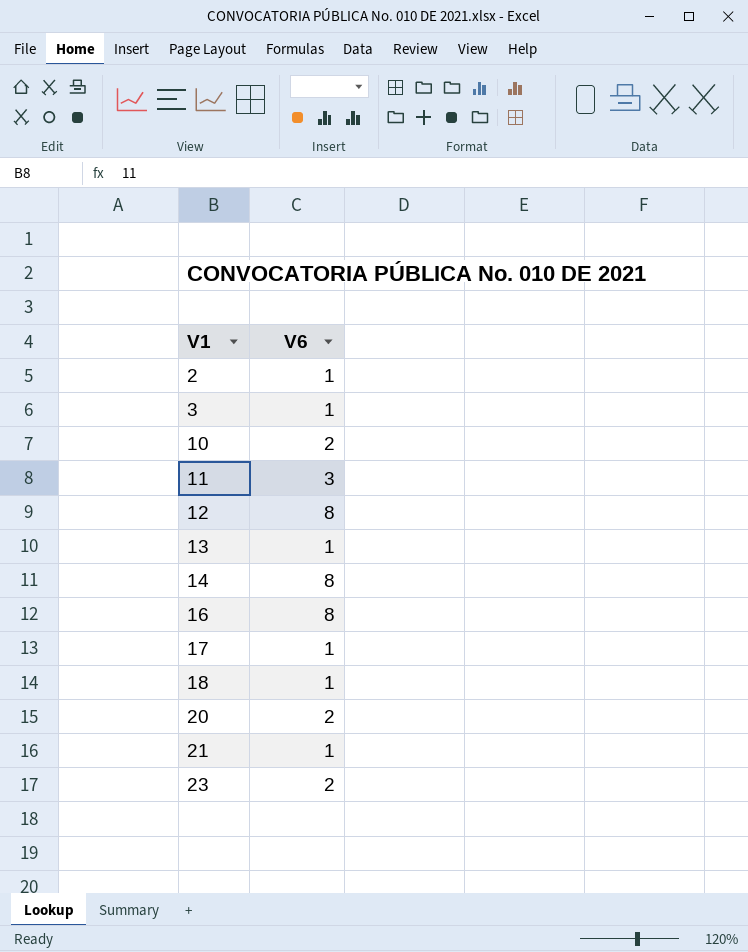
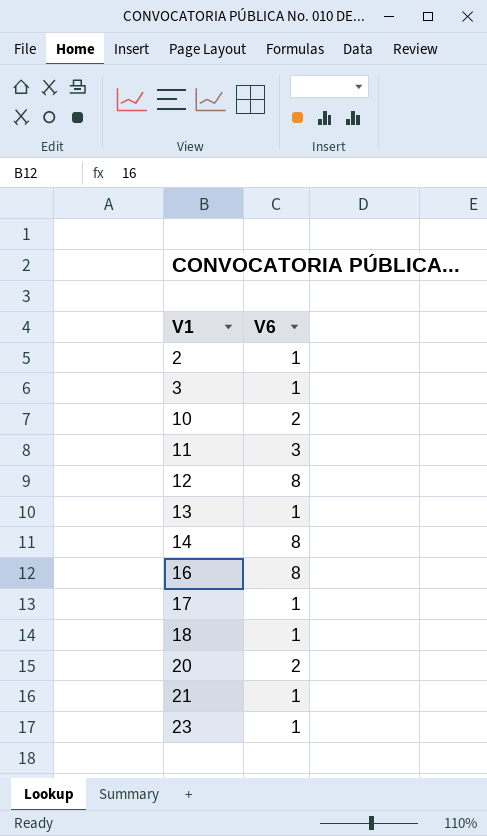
23 | V6: 2 -> 1

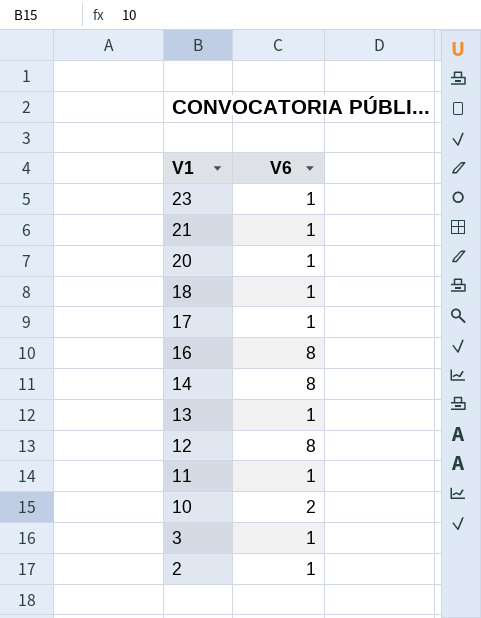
row order: V1 ascending -> V1 descending
20 | V6: 2 -> 1
11 | V6: 3 -> 1

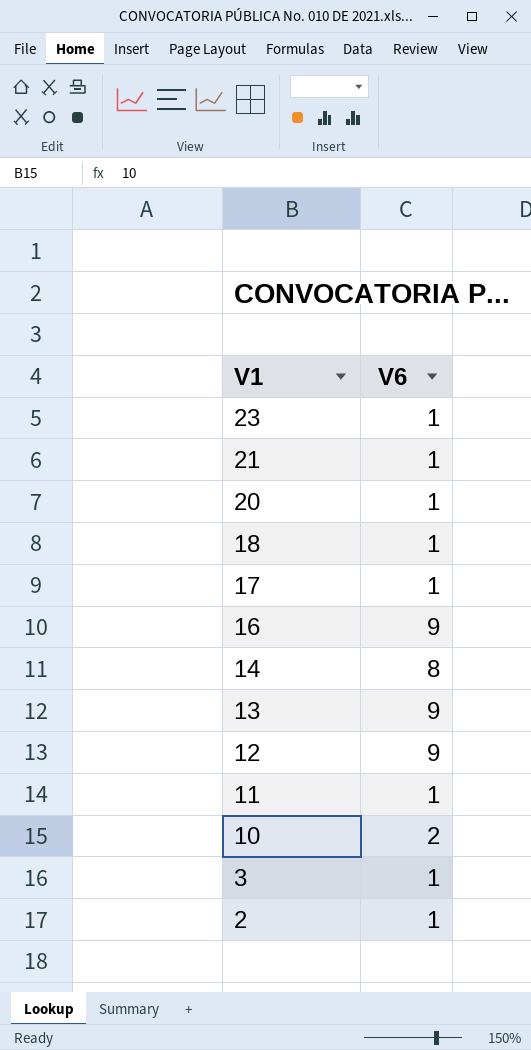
16 | V6: 8 -> 9
13 | V6: 1 -> 9
12 | V6: 8 -> 9

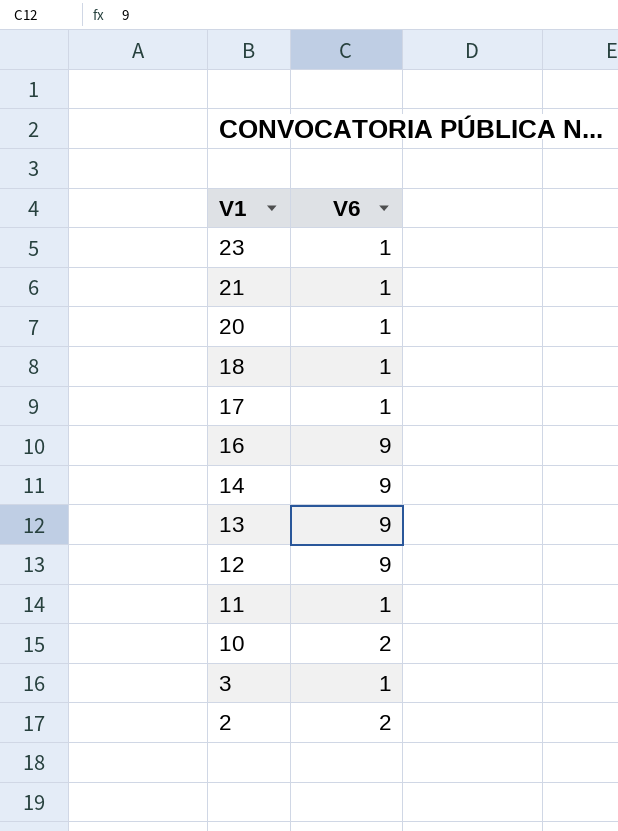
14 | V6: 8 -> 9
2 | V6: 1 -> 2

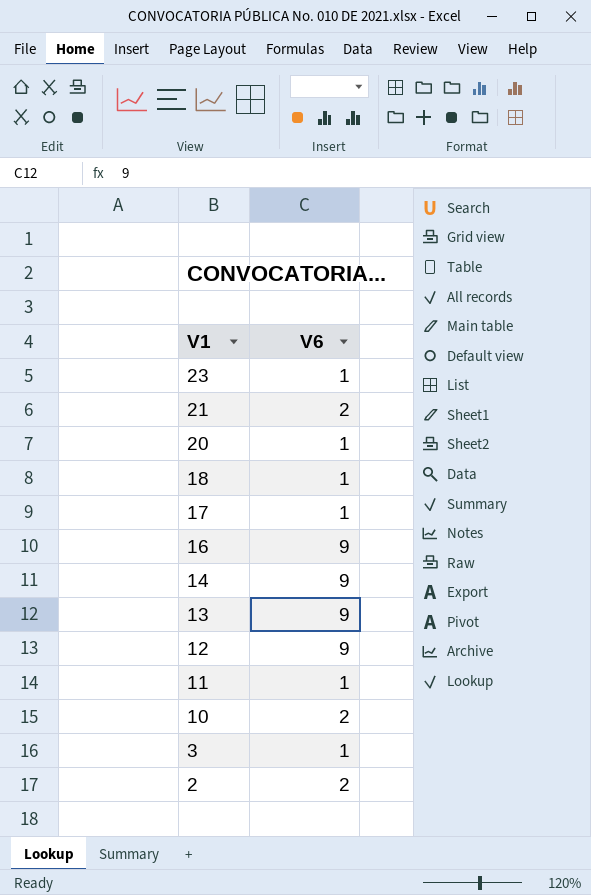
21 | V6: 1 -> 2

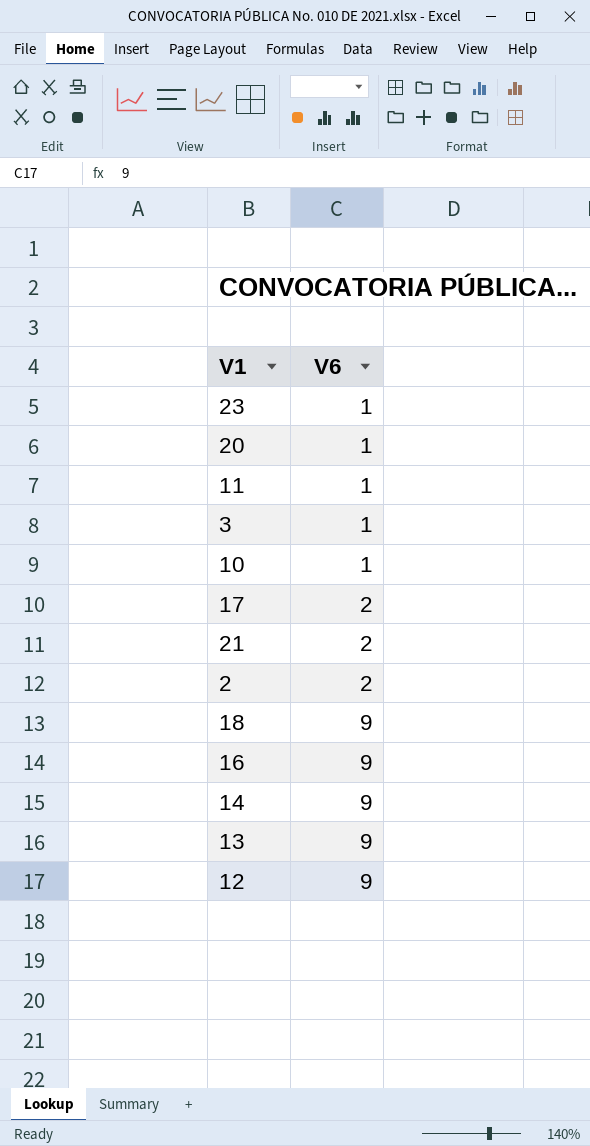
row order: V1 descending -> V6 ascending
10 | V6: 2 -> 1
17 | V6: 1 -> 2
18 | V6: 1 -> 9

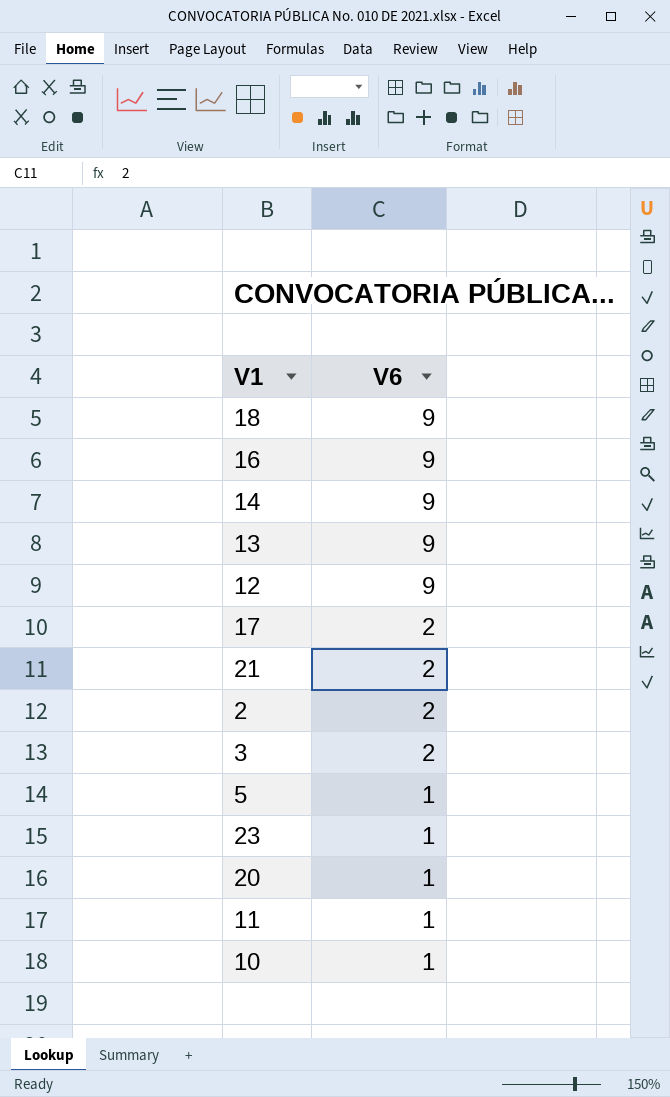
row order: V6 ascending -> V6 descending
3 | V6: 1 -> 2
row 5: none -> 1

